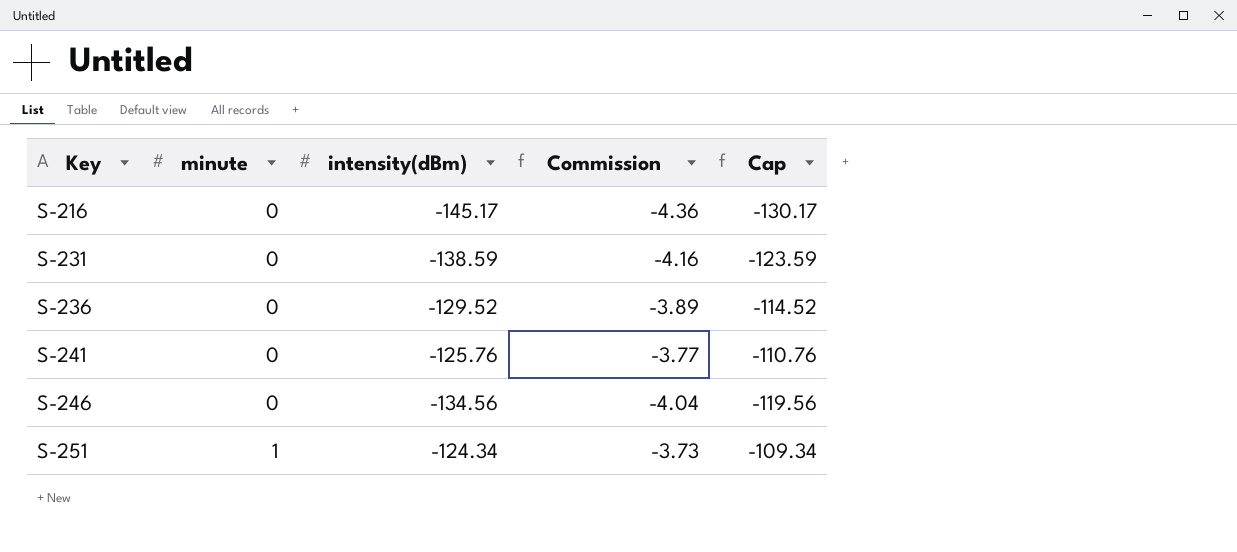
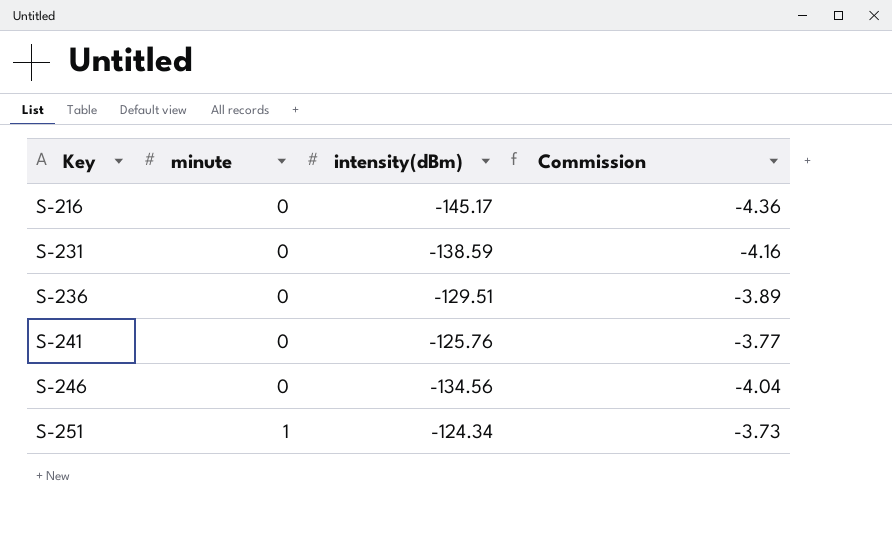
column Cap | formula: [intensity(dBm)] + 15 -> none
S-236 | intensity(dBm): -129.52 -> -129.51

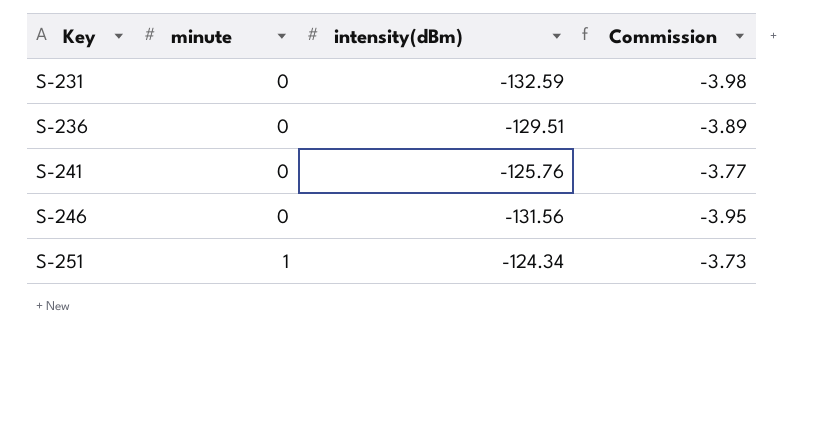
row S-216: 0 | -145.17 | -4.36 -> none
S-231 | intensity(dBm): -138.59 -> -132.59
S-231 | Commission: -4.16 -> -3.98
S-246 | intensity(dBm): -134.56 -> -131.56
S-246 | Commission: -4.04 -> -3.95

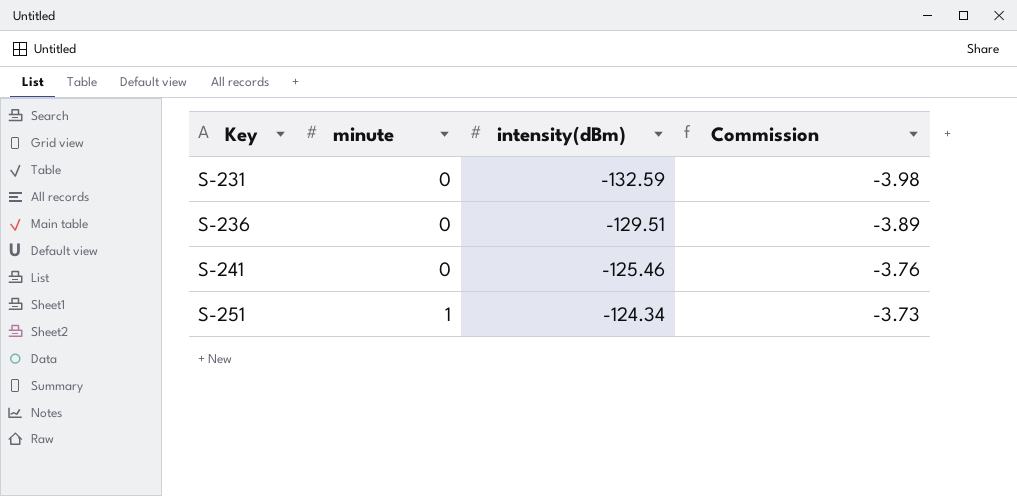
row S-246: 0 | -131.56 | -3.95 -> none
S-241 | intensity(dBm): -125.76 -> -125.46
S-241 | Commission: -3.77 -> -3.76

